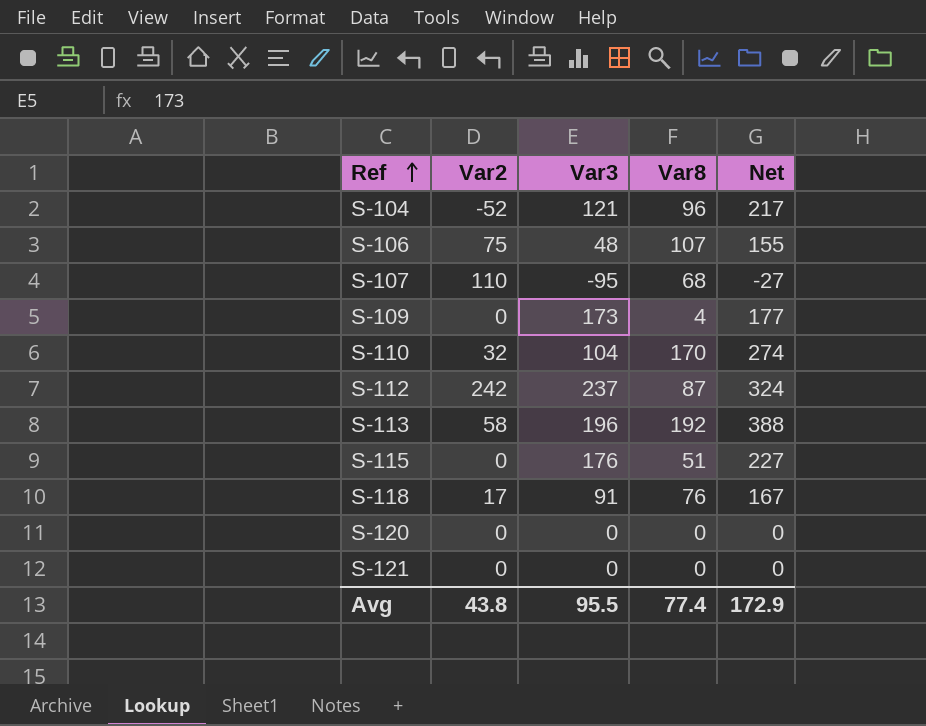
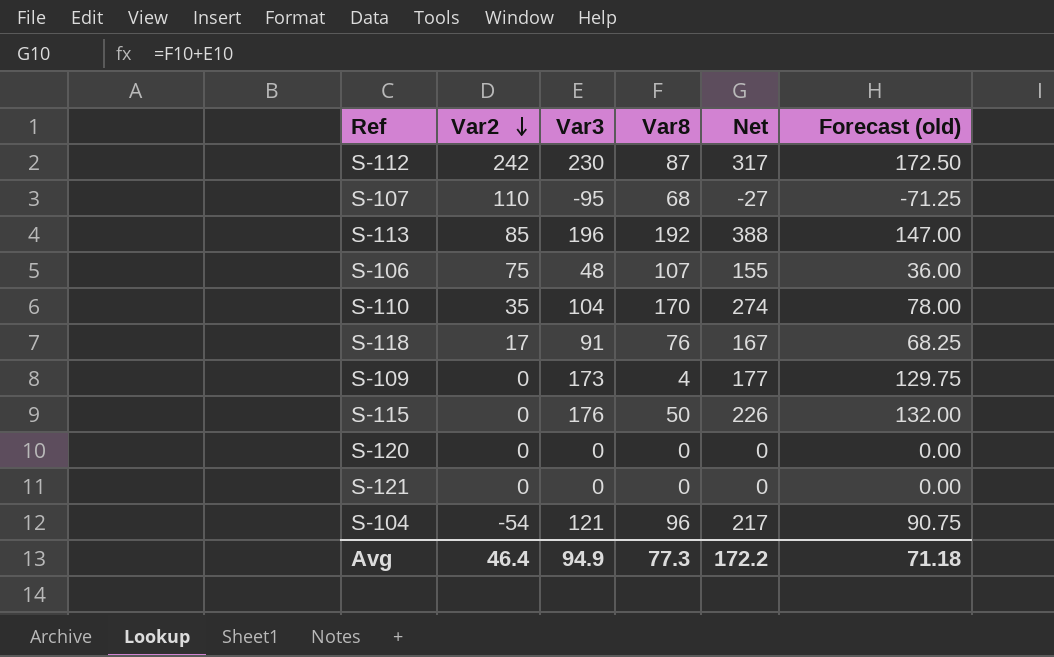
row order: Ref ascending -> Var2 descending
column Forecast (old) | formula: none -> [Var3] * 0.75
S-112 | Var3: 237 -> 230
S-112 | Net: 324 -> 317
S-113 | Var2: 58 -> 85
S-110 | Var2: 32 -> 35
S-115 | Var8: 51 -> 50
S-115 | Net: 227 -> 226
S-104 | Var2: -52 -> -54
Avg | Var2: 43.8 -> 46.4
Avg | Var3: 95.5 -> 94.9
Avg | Var8: 77.4 -> 77.3
Avg | Net: 172.9 -> 172.2

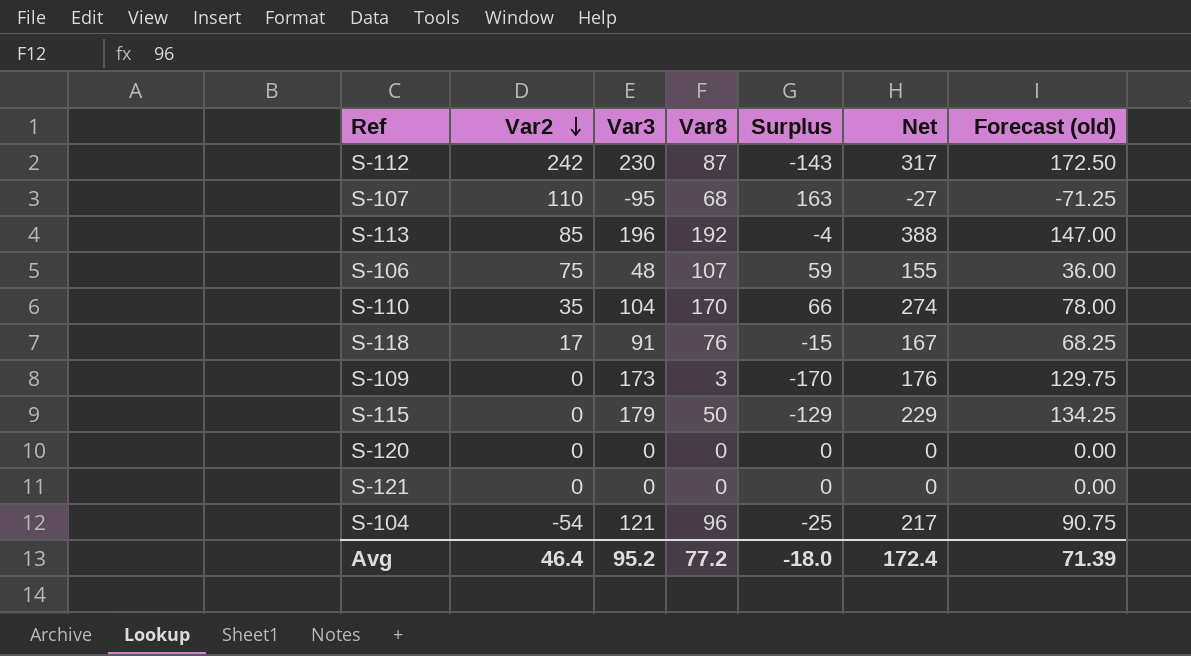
column Surplus | formula: none -> [Var8] - [Var3]
S-109 | Var8: 4 -> 3
S-109 | Net: 177 -> 176
S-115 | Var3: 176 -> 179
S-115 | Net: 226 -> 229
S-115 | Forecast (old): 132.00 -> 134.25
Avg | Var3: 94.9 -> 95.2
Avg | Var8: 77.3 -> 77.2
Avg | Net: 172.2 -> 172.4
Avg | Forecast (old): 71.18 -> 71.39

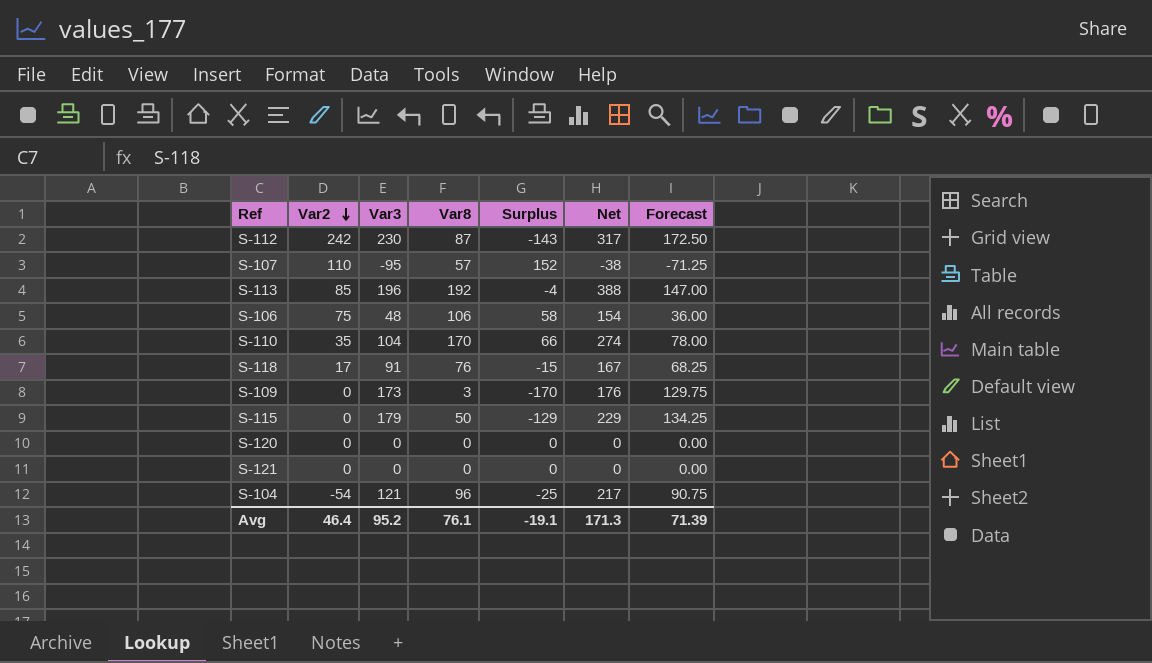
column name: Forecast (old) -> Forecast
S-107 | Var8: 68 -> 57
S-107 | Surplus: 163 -> 152
S-107 | Net: -27 -> -38
S-106 | Var8: 107 -> 106
S-106 | Surplus: 59 -> 58
S-106 | Net: 155 -> 154
Avg | Var8: 77.2 -> 76.1
Avg | Surplus: -18.0 -> -19.1
Avg | Net: 172.4 -> 171.3

